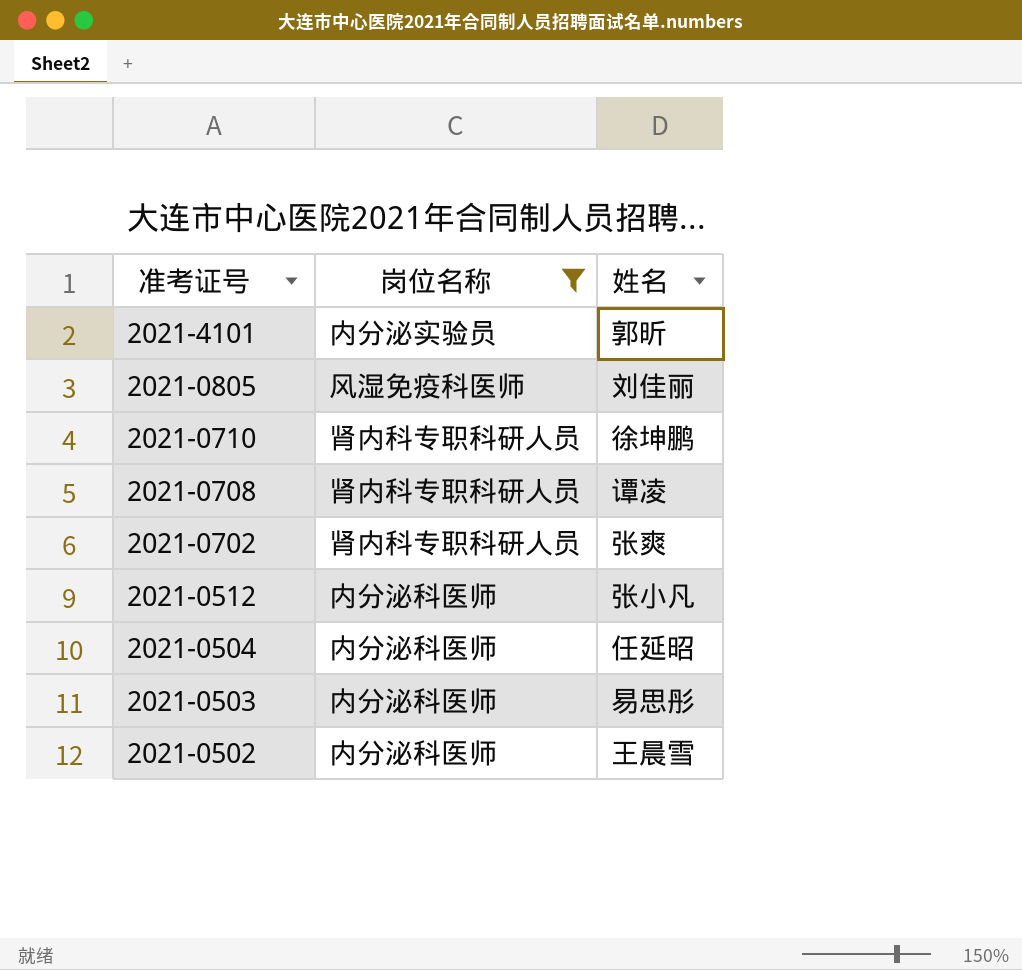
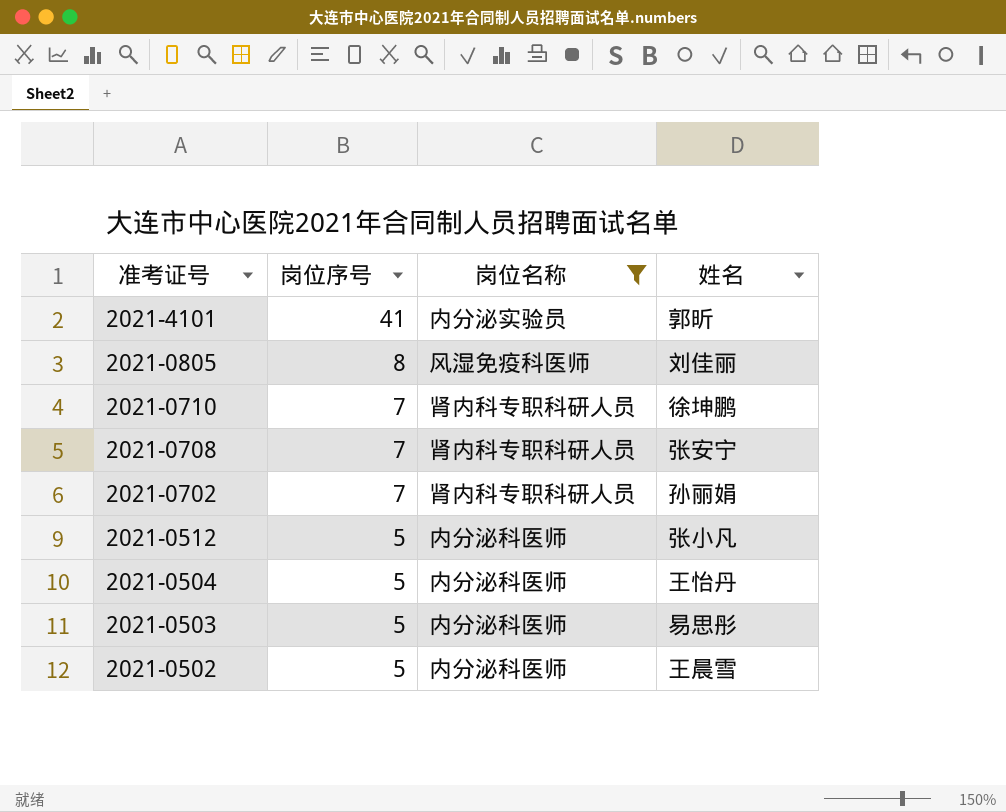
column 岗位序号 | position: none -> 2
2021-0708 | 姓名: 谭凌 -> 张安宁
2021-0702 | 姓名: 张爽 -> 孙丽娟
2021-0504 | 姓名: 任延昭 -> 王怡丹

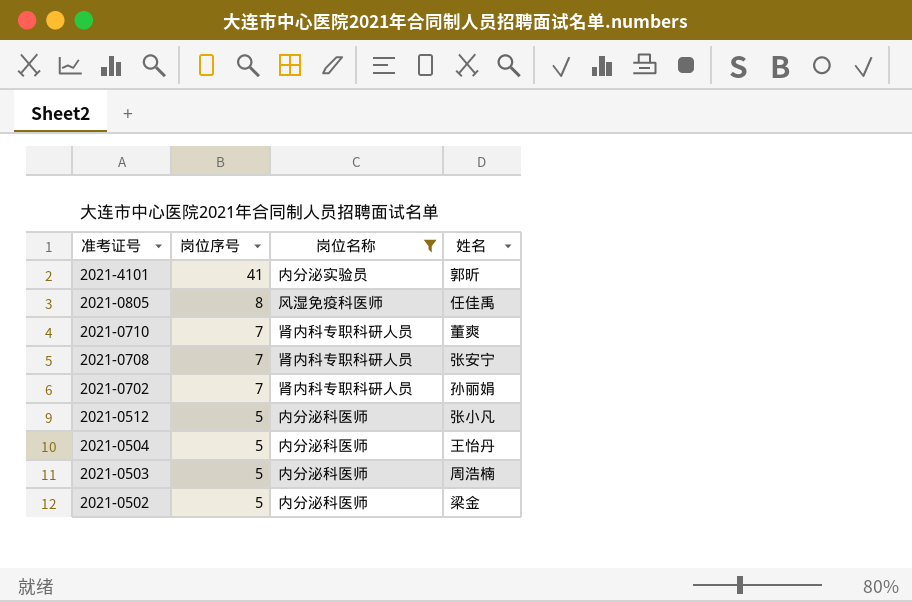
2021-0805 | 姓名: 刘佳丽 -> 任佳禹
2021-0710 | 姓名: 徐坤鹏 -> 董爽
2021-0503 | 姓名: 易思彤 -> 周浩楠
2021-0502 | 姓名: 王晨雪 -> 梁金

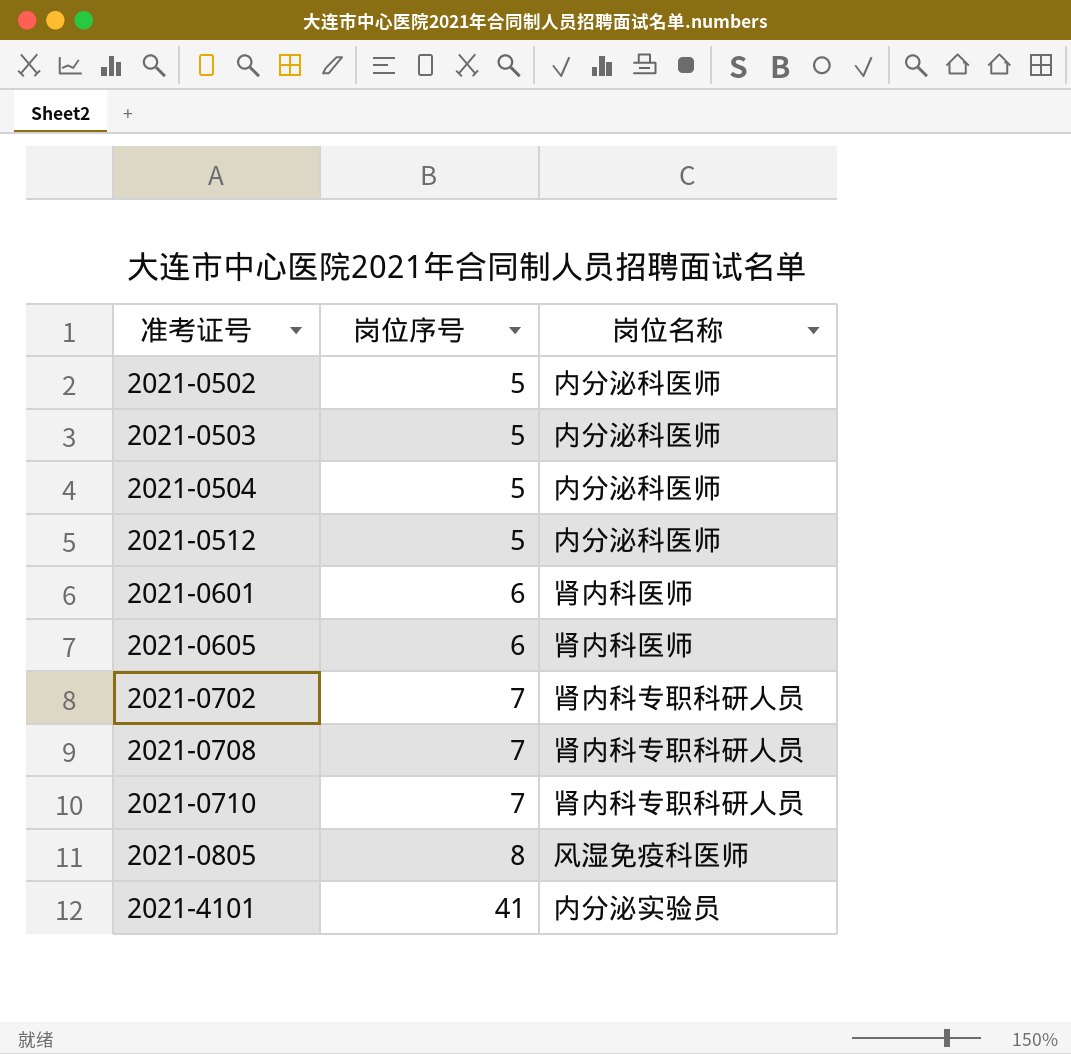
filter: 岗位名称 != 肾内科医师 -> none
row order: 准考证号 descending -> 准考证号 ascending
column 姓名 | position: 4 -> none

